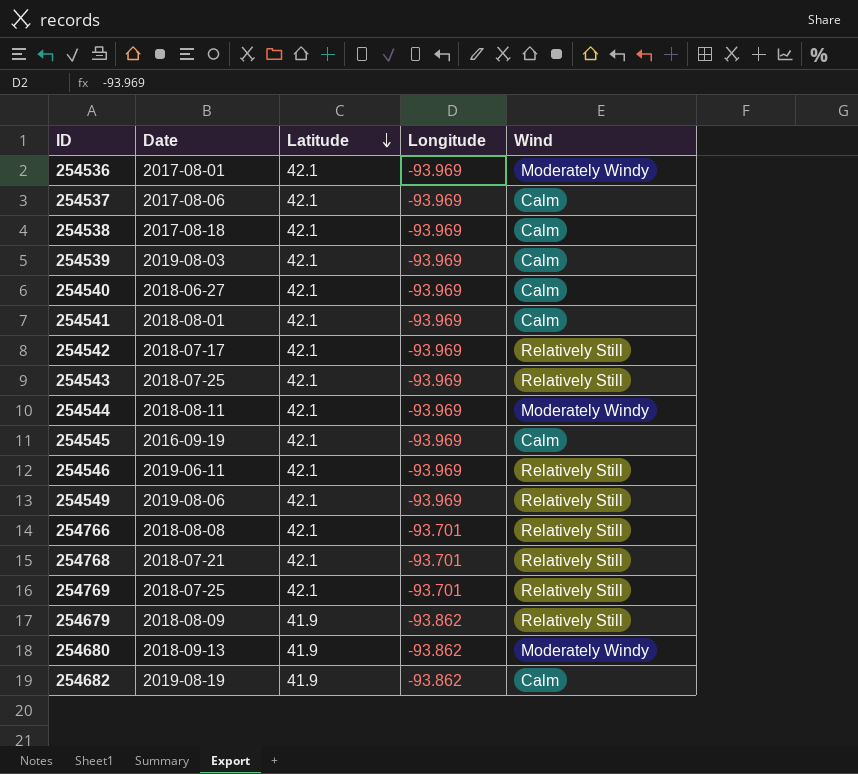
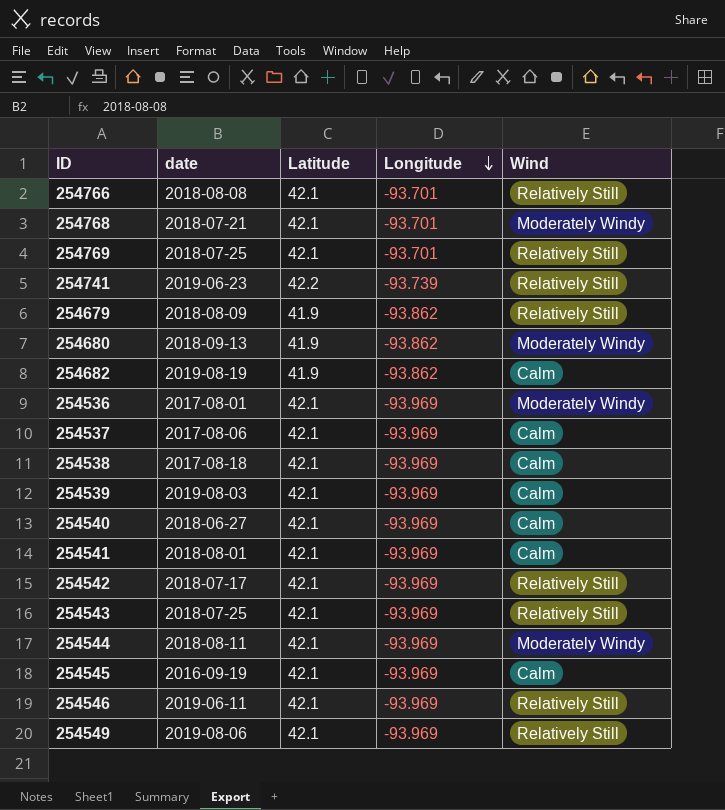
row order: Latitude descending -> Longitude descending
column name: Date -> date
254768 | Wind: Relatively Still -> Moderately Windy
row 254741: none -> 2019-06-23 | 42.2 | -93.739 | Relatively Still

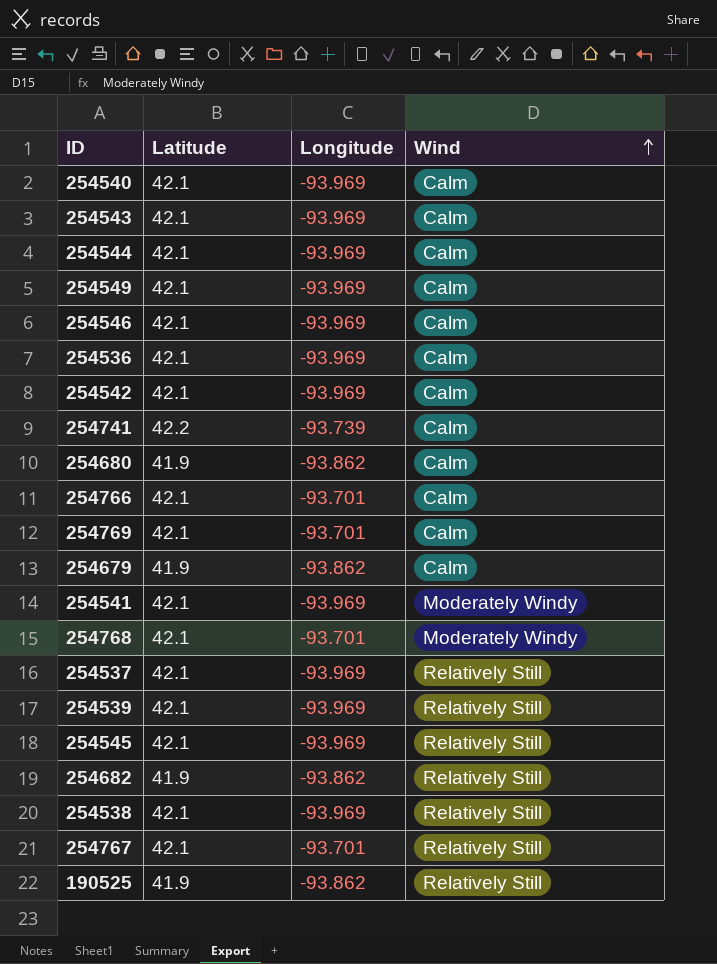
row order: Longitude descending -> Wind ascending
column date | position: 2 -> none
254543 | Wind: Relatively Still -> Calm
254544 | Wind: Moderately Windy -> Calm
254549 | Wind: Relatively Still -> Calm
254546 | Wind: Relatively Still -> Calm
254536 | Wind: Moderately Windy -> Calm
254542 | Wind: Relatively Still -> Calm
254741 | Wind: Relatively Still -> Calm
254680 | Wind: Moderately Windy -> Calm
254766 | Wind: Relatively Still -> Calm
254769 | Wind: Relatively Still -> Calm
254679 | Wind: Relatively Still -> Calm
254541 | Wind: Calm -> Moderately Windy
254537 | Wind: Calm -> Relatively Still
254539 | Wind: Calm -> Relatively Still
254545 | Wind: Calm -> Relatively Still
254682 | Wind: Calm -> Relatively Still
254538 | Wind: Calm -> Relatively Still
row 254767: none -> 42.1 | -93.701 | Relatively Still
row 190525: none -> 41.9 | -93.862 | Relatively Still

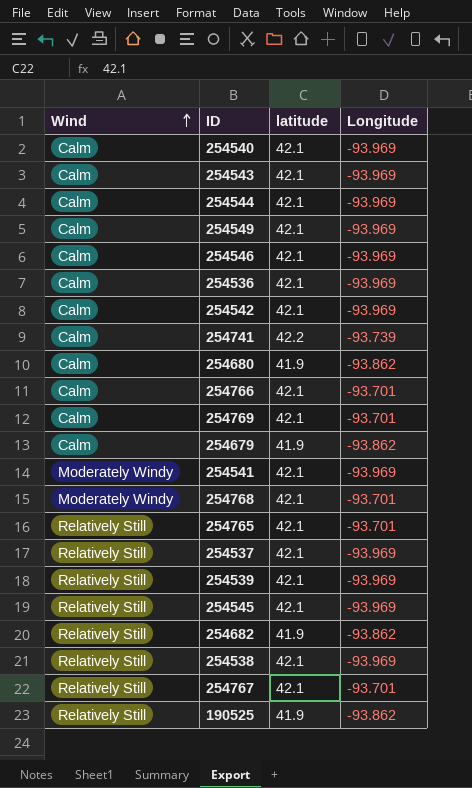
column Wind | position: 4 -> 1
column name: Latitude -> latitude
row 254765: none -> Relatively Still | 42.1 | -93.701

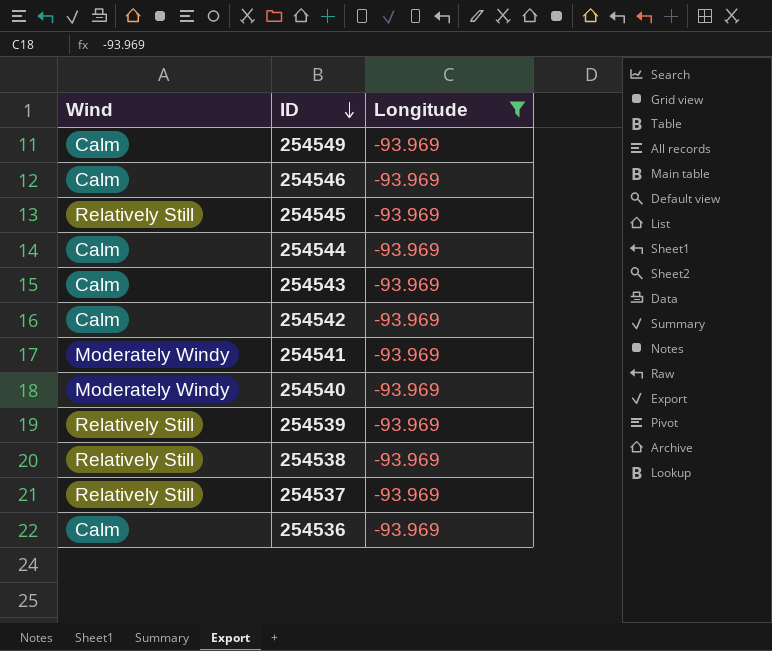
filter: none -> Longitude = -93.969
row order: Wind ascending -> ID descending
column latitude | position: 3 -> none
254540 | Wind: Calm -> Moderately Windy

